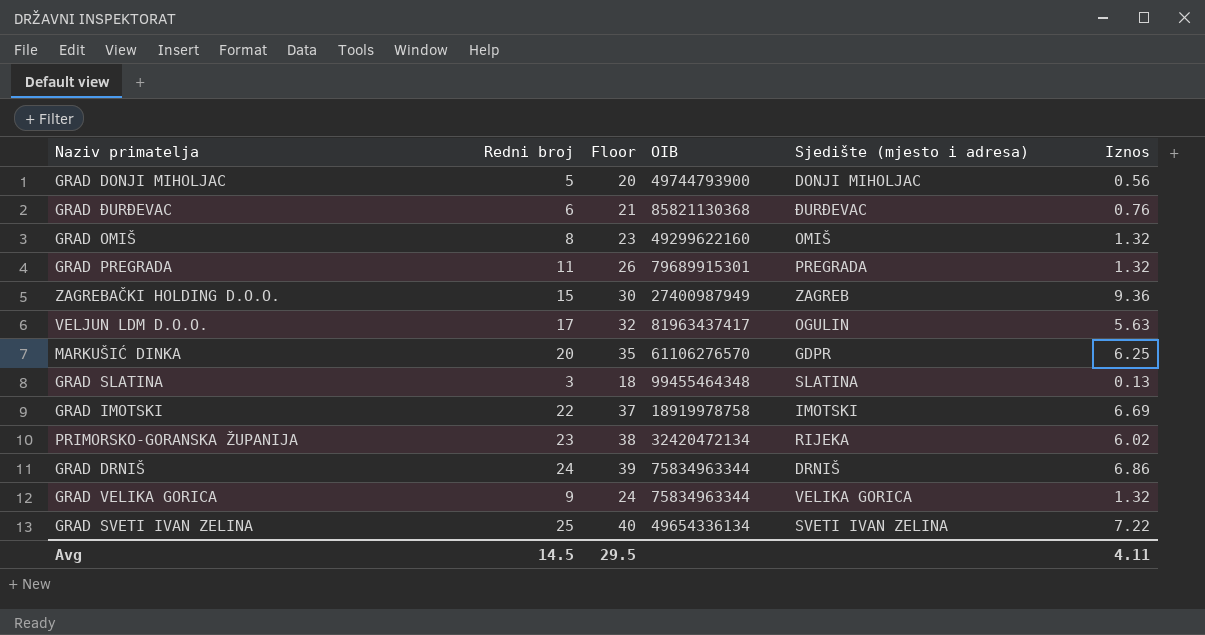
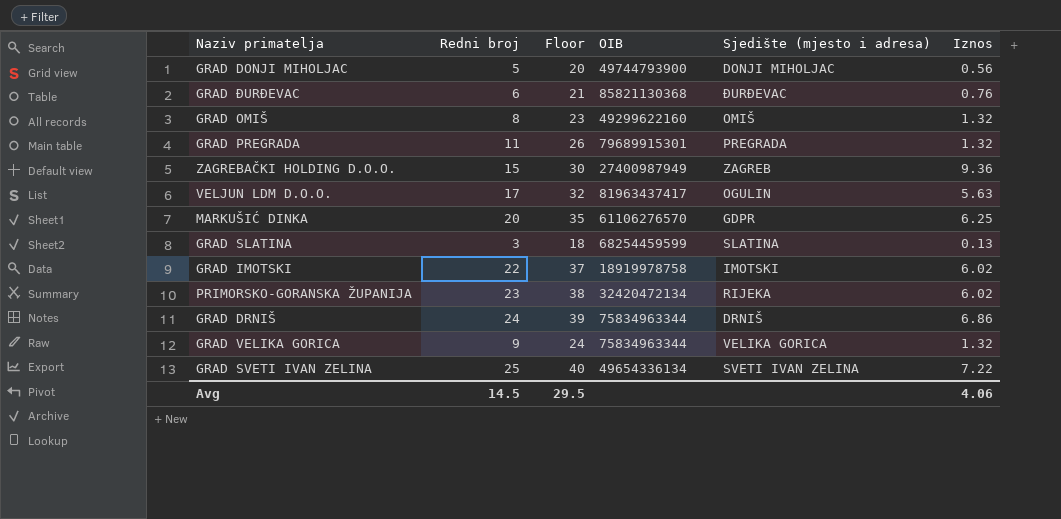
GRAD SLATINA | OIB: 99455464348 -> 68254459599
GRAD IMOTSKI | Iznos: 6.69 -> 6.02
Avg | Iznos: 4.11 -> 4.06

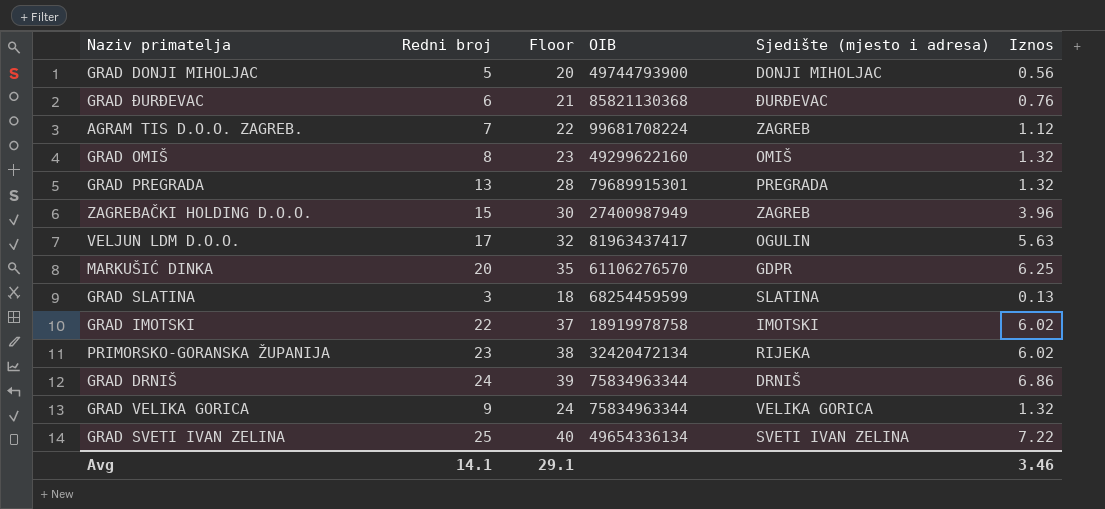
row AGRAM TIS D.O.O. ZAGREB.: none -> 7 | 22 | 99681708224 | ZAGREB | 1.12
GRAD PREGRADA | Redni broj: 11 -> 13
GRAD PREGRADA | Floor: 26 -> 28
ZAGREBAČKI HOLDING D.O.O. | Iznos: 9.36 -> 3.96
Avg | Redni broj: 14.5 -> 14.1
Avg | Floor: 29.5 -> 29.1
Avg | Iznos: 4.06 -> 3.46

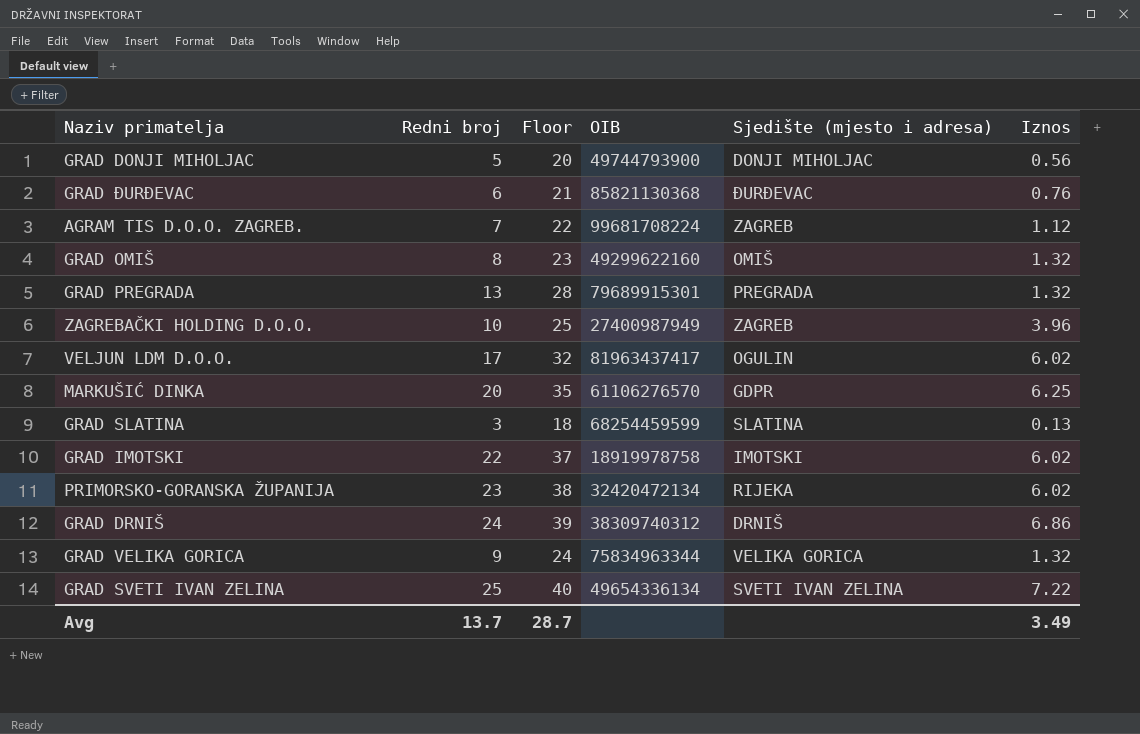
ZAGREBAČKI HOLDING D.O.O. | Redni broj: 15 -> 10
ZAGREBAČKI HOLDING D.O.O. | Floor: 30 -> 25
VELJUN LDM D.O.O. | Iznos: 5.63 -> 6.02
GRAD DRNIŠ | OIB: 75834963344 -> 38309740312
Avg | Redni broj: 14.1 -> 13.7
Avg | Floor: 29.1 -> 28.7
Avg | Iznos: 3.46 -> 3.49

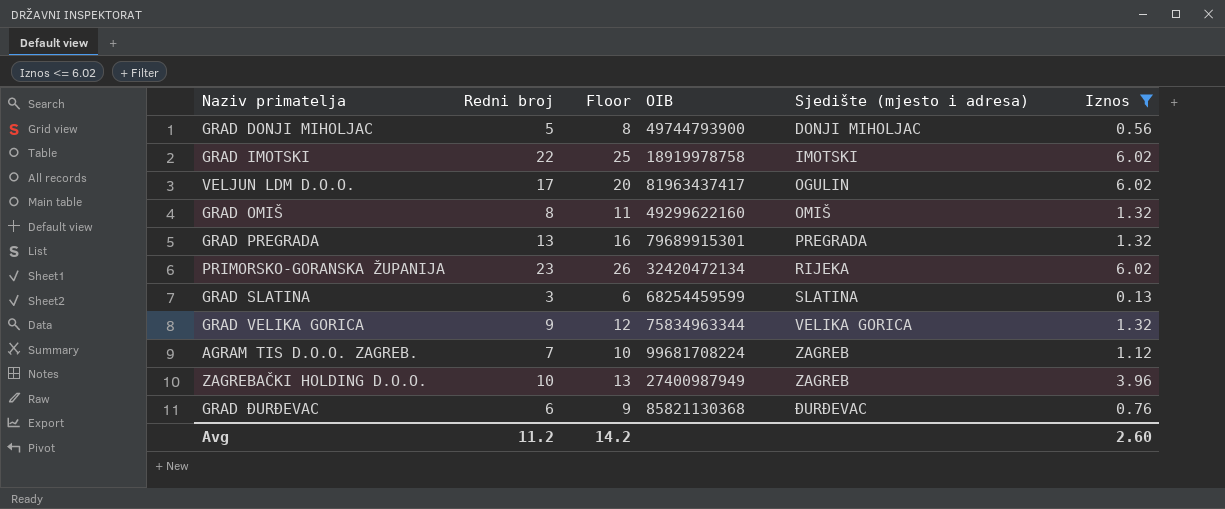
filter: none -> Iznos <= 6.02
row order: none -> Sjedište (mjesto i adresa) ascending
column Floor | formula: [Redni broj] + 15 -> [Redni broj] + 3
Avg | Redni broj: 13.7 -> 11.2
Avg | Floor: 28.7 -> 14.2
Avg | Iznos: 3.49 -> 2.60

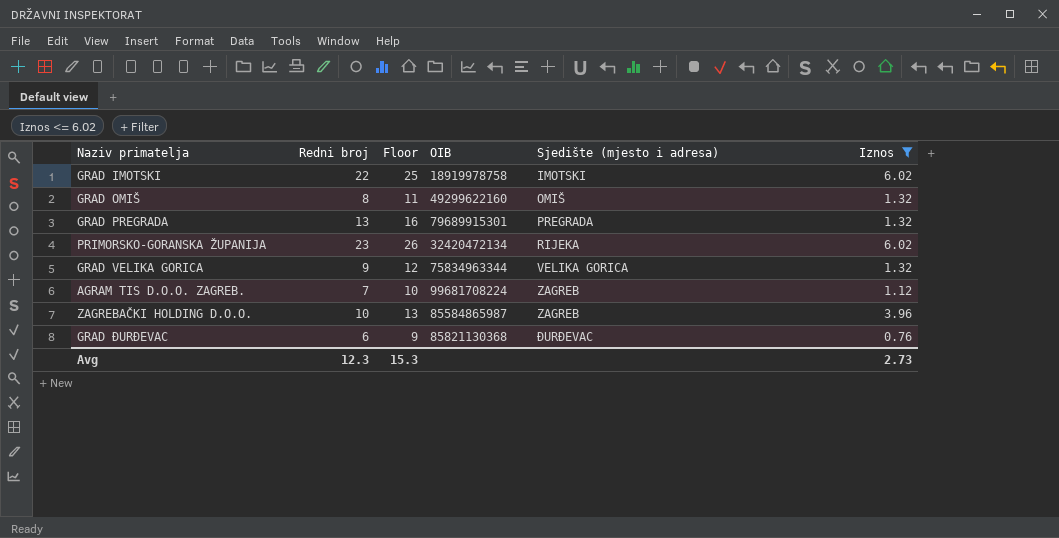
row GRAD DONJI MIHOLJAC: 5 | 8 | 49744793900 | DONJI MIHOLJAC | 0.56 -> none
row VELJUN LDM D.O.O.: 17 | 20 | 81963437417 | OGULIN | 6.02 -> none
row GRAD SLATINA: 3 | 6 | 68254459599 | SLATINA | 0.13 -> none
ZAGREBAČKI HOLDING D.O.O. | OIB: 27400987949 -> 85584865987
Avg | Redni broj: 11.2 -> 12.3
Avg | Floor: 14.2 -> 15.3
Avg | Iznos: 2.60 -> 2.73

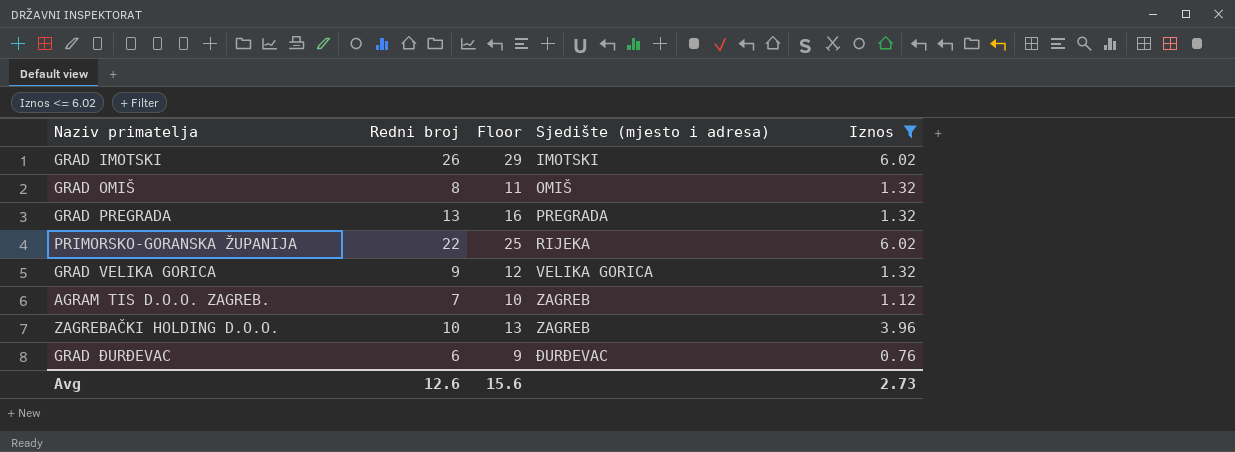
column OIB | position: 4 -> none
GRAD IMOTSKI | Redni broj: 22 -> 26
GRAD IMOTSKI | Floor: 25 -> 29
PRIMORSKO-GORANSKA ŽUPANIJA | Redni broj: 23 -> 22
PRIMORSKO-GORANSKA ŽUPANIJA | Floor: 26 -> 25
Avg | Redni broj: 12.3 -> 12.6
Avg | Floor: 15.3 -> 15.6

